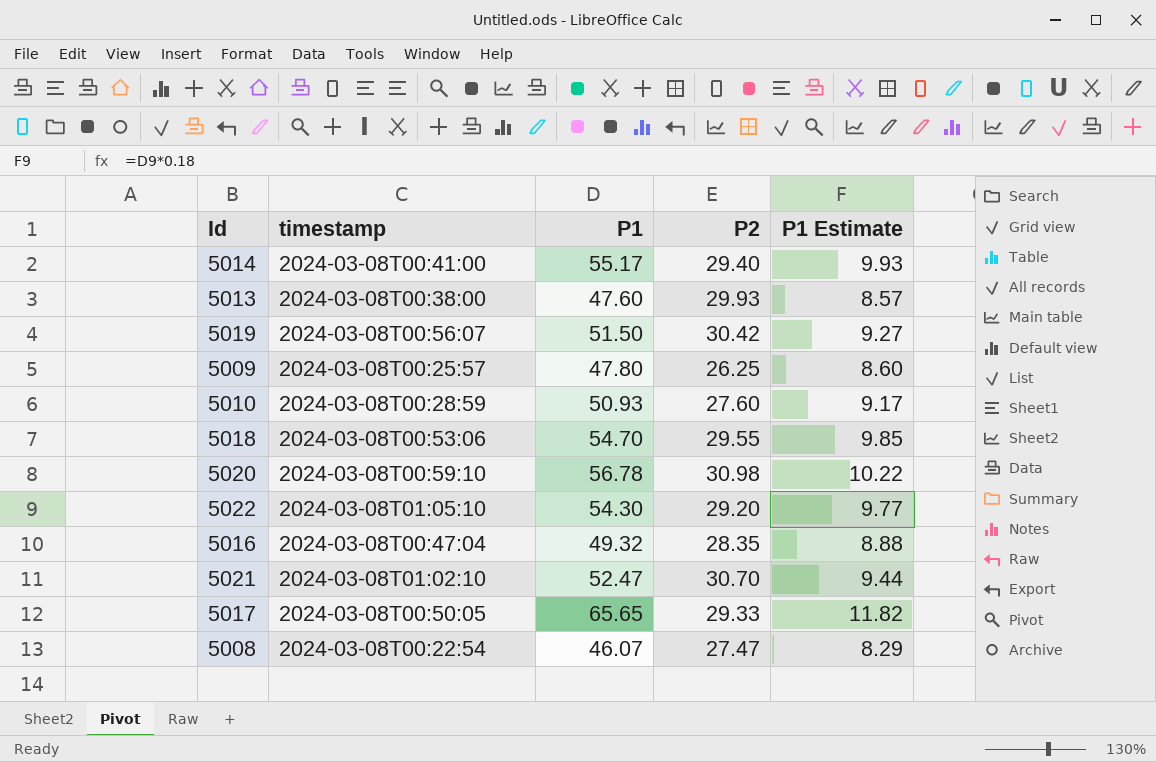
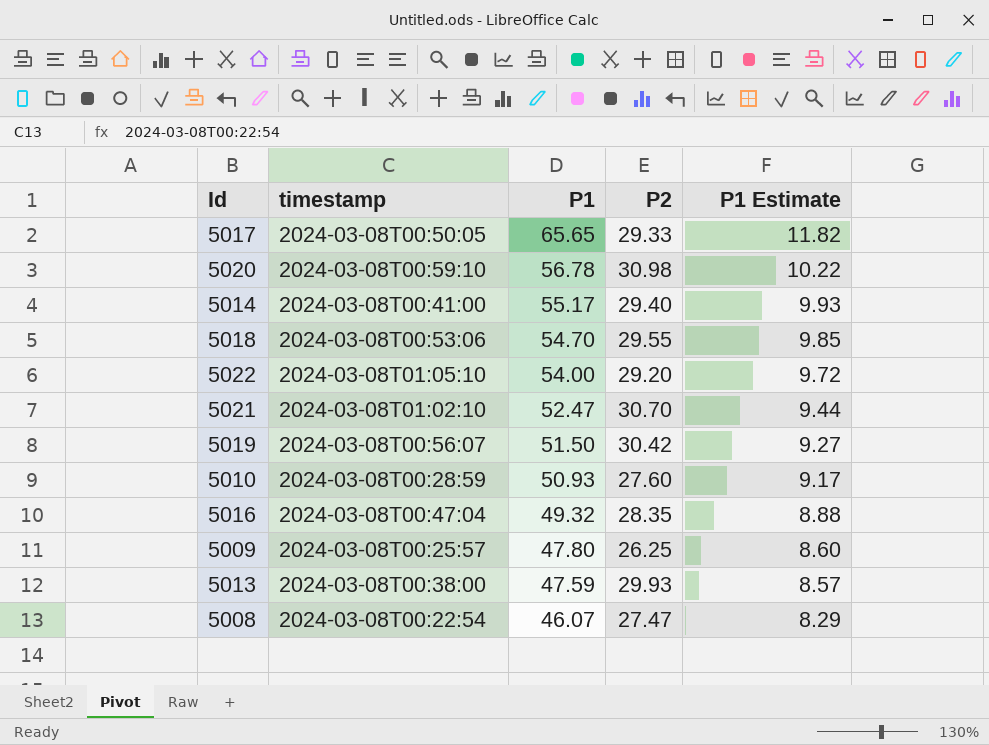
row order: none -> P1 descending
5022 | P1: 54.30 -> 54.00
5022 | P1 Estimate: 9.77 -> 9.72
5013 | P1: 47.60 -> 47.59

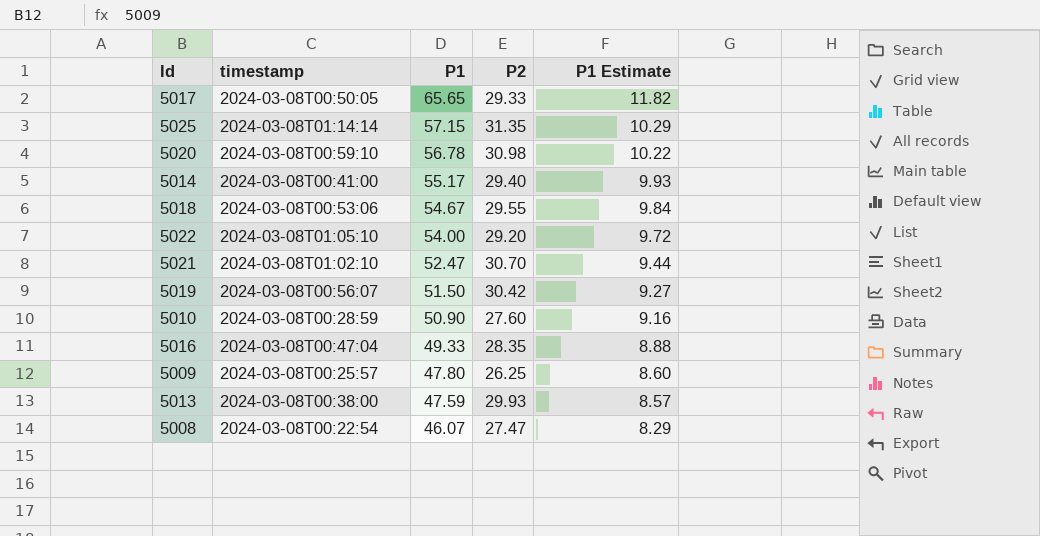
row 5025: none -> 2024-03-08T01:14:14 | 57.15 | 31.35 | 10.29
5018 | P1: 54.70 -> 54.67
5018 | P1 Estimate: 9.85 -> 9.84
5010 | P1: 50.93 -> 50.90
5010 | P1 Estimate: 9.17 -> 9.16
5016 | P1: 49.32 -> 49.33

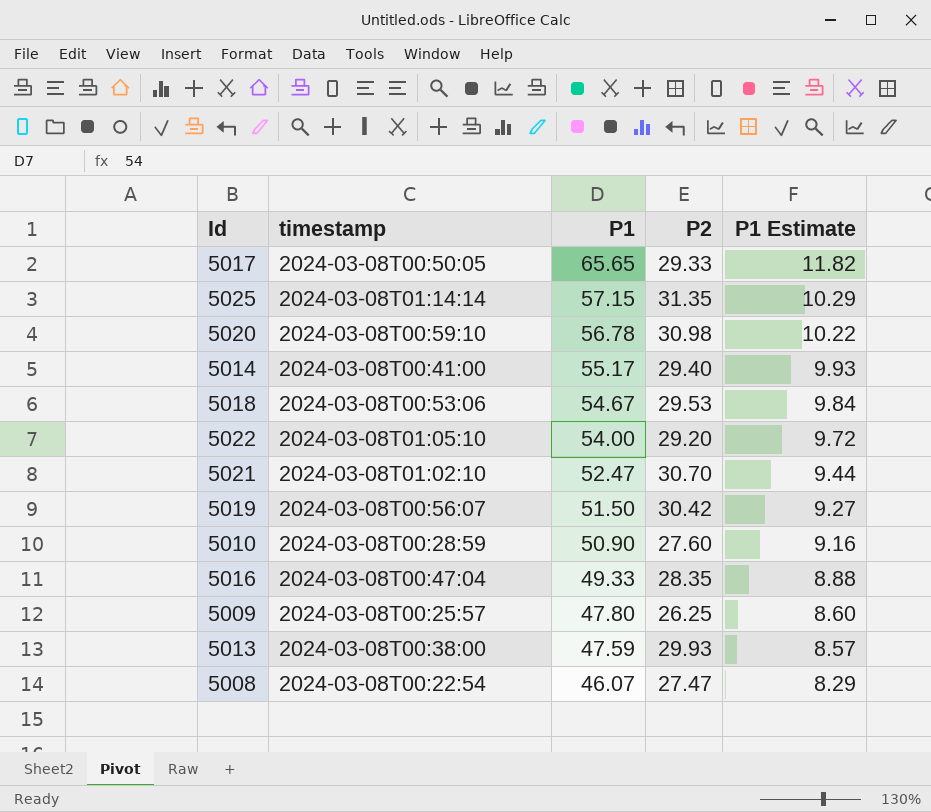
5018 | P2: 29.55 -> 29.53

